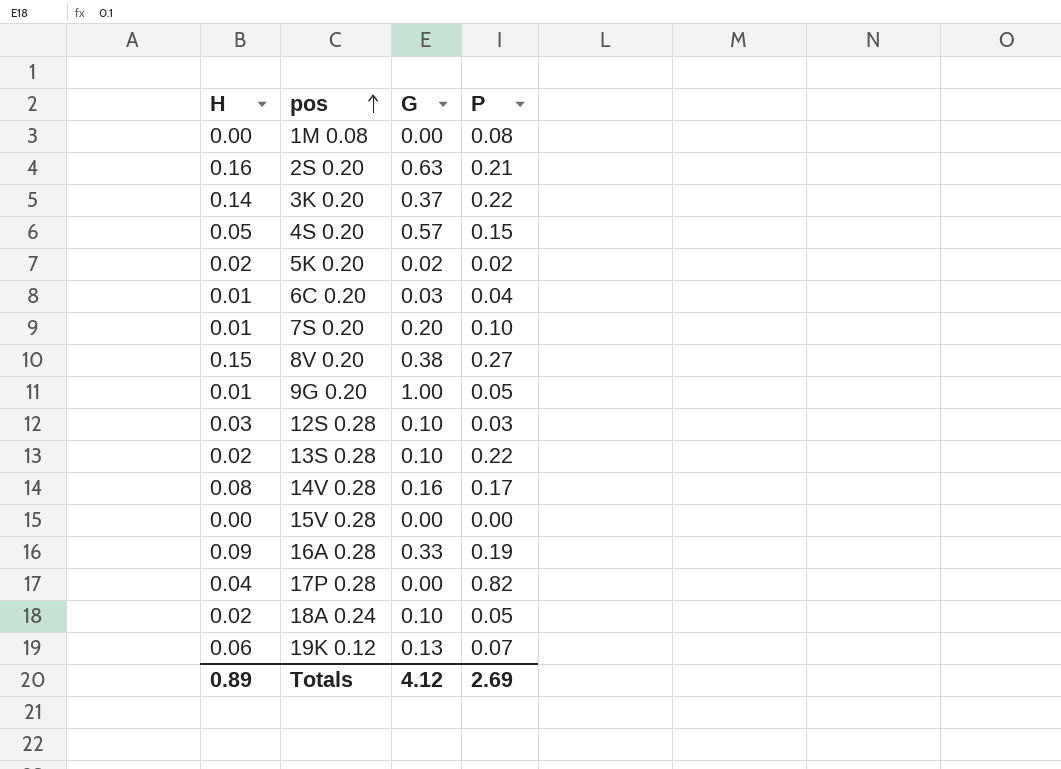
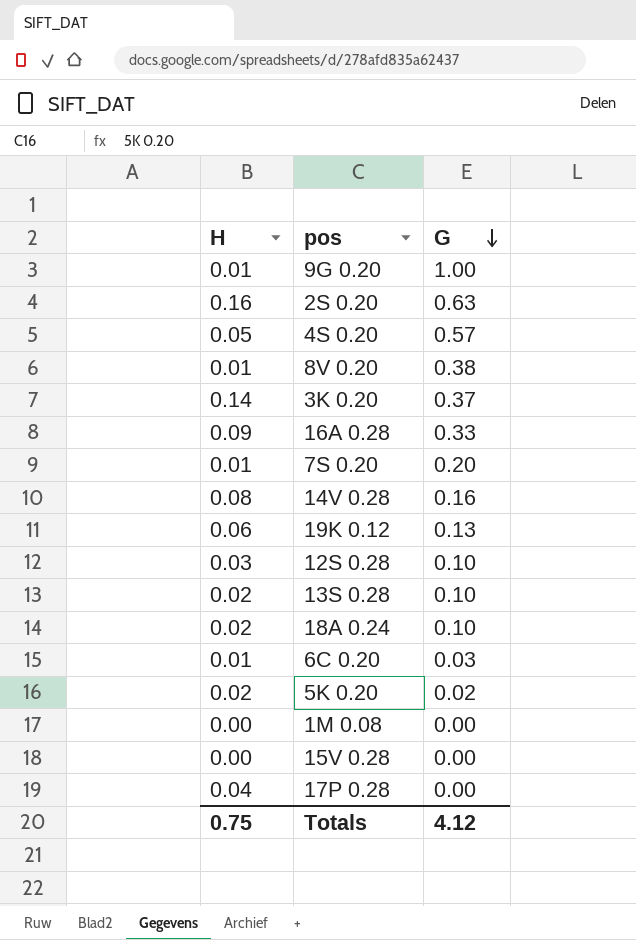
row order: pos ascending -> G descending
column P | position: 4 -> none
8V 0.20 | H: 0.15 -> 0.01
Totals | H: 0.89 -> 0.75

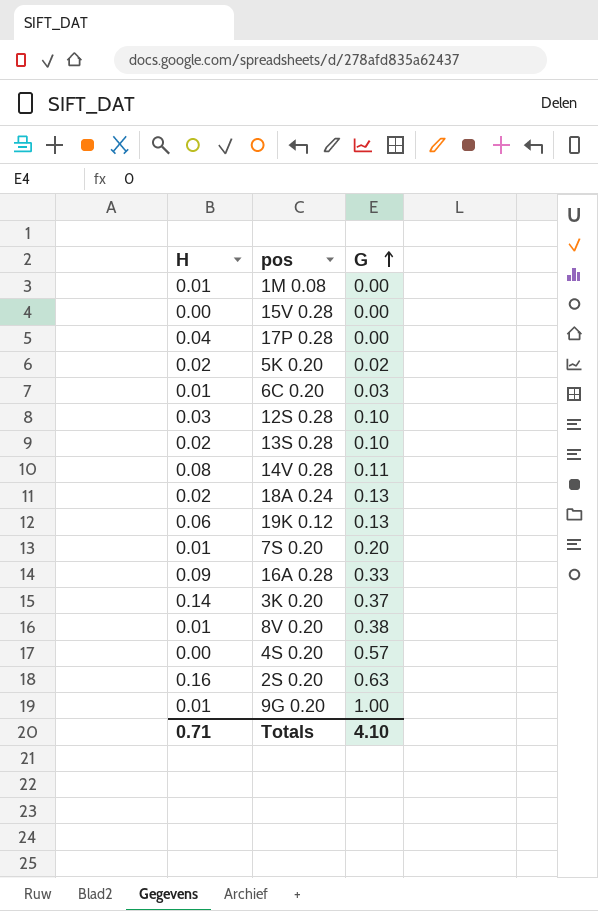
row order: G descending -> G ascending
1M 0.08 | H: 0.00 -> 0.01
14V 0.28 | G: 0.16 -> 0.11
18A 0.24 | G: 0.10 -> 0.13
4S 0.20 | H: 0.05 -> 0.00
Totals | H: 0.75 -> 0.71
Totals | G: 4.12 -> 4.10

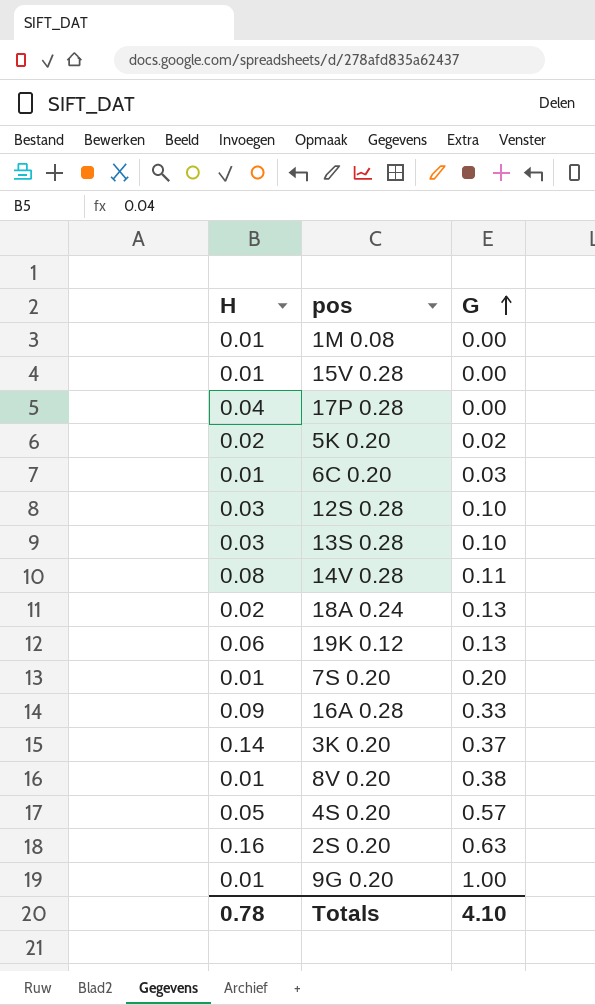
15V 0.28 | H: 0.00 -> 0.01
13S 0.28 | H: 0.02 -> 0.03
4S 0.20 | H: 0.00 -> 0.05
Totals | H: 0.71 -> 0.78

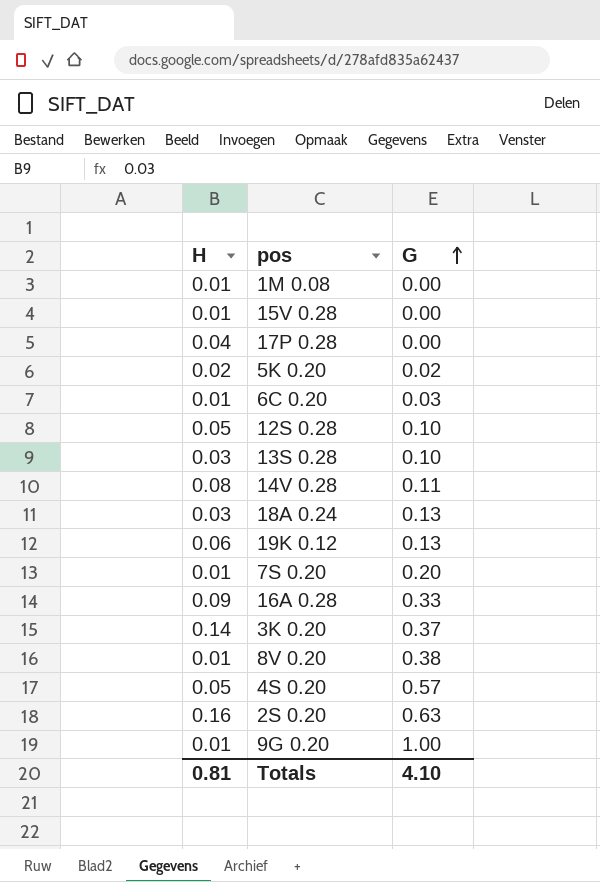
12S 0.28 | H: 0.03 -> 0.05
18A 0.24 | H: 0.02 -> 0.03
Totals | H: 0.78 -> 0.81

